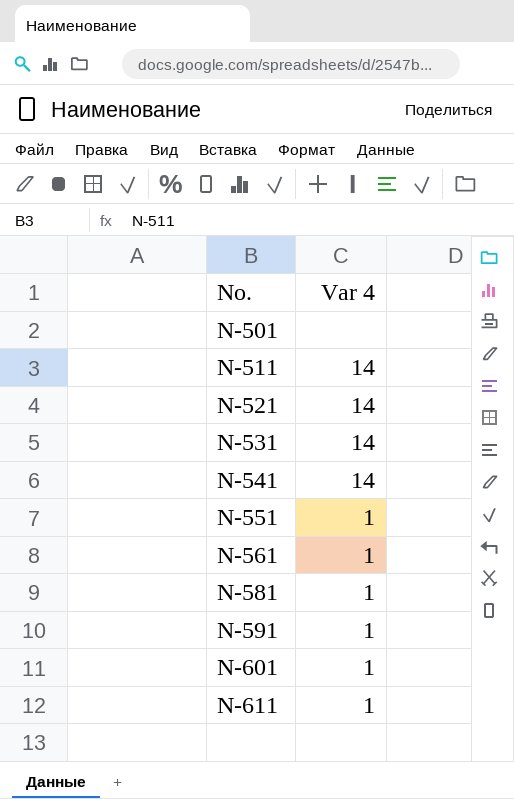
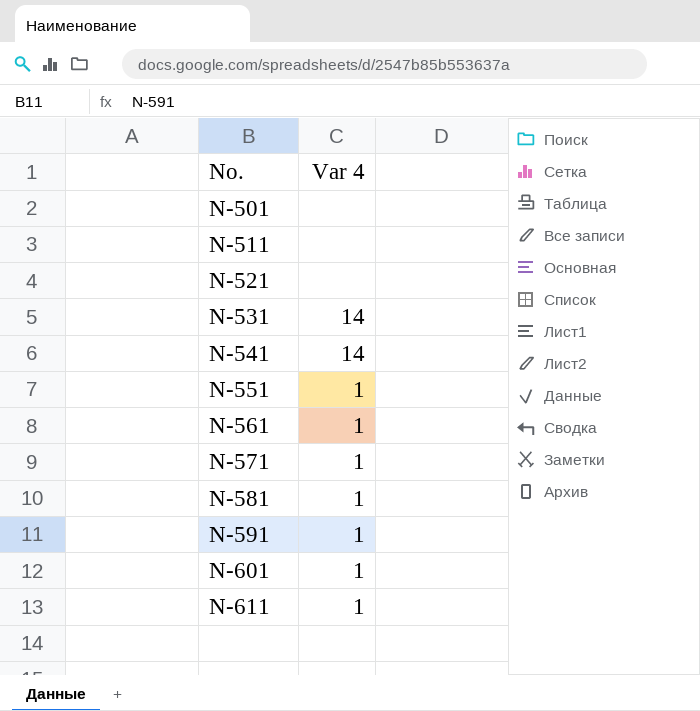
N-511 | Var 4: 14 -> none
N-521 | Var 4: 14 -> none
row N-571: none -> 1

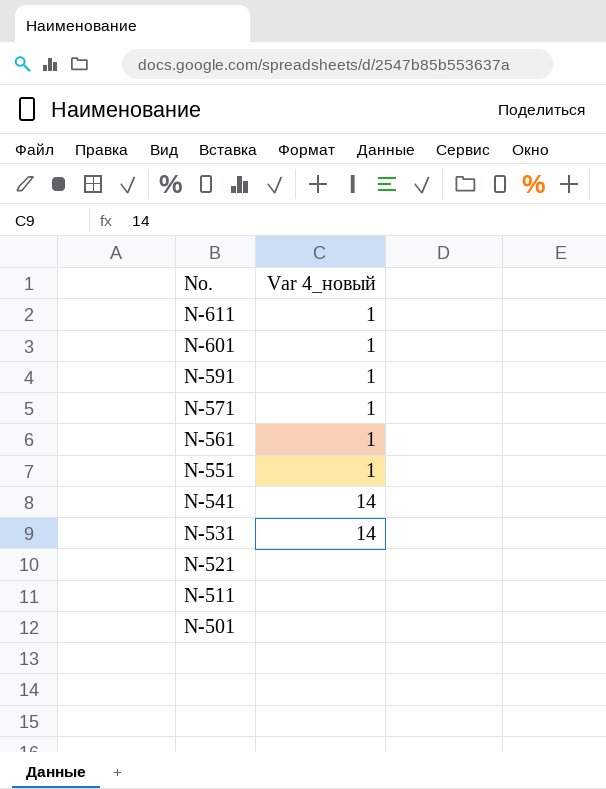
row order: No. ascending -> No. descending
column name: Var 4 -> Var 4_новый
row N-581: 1 -> none

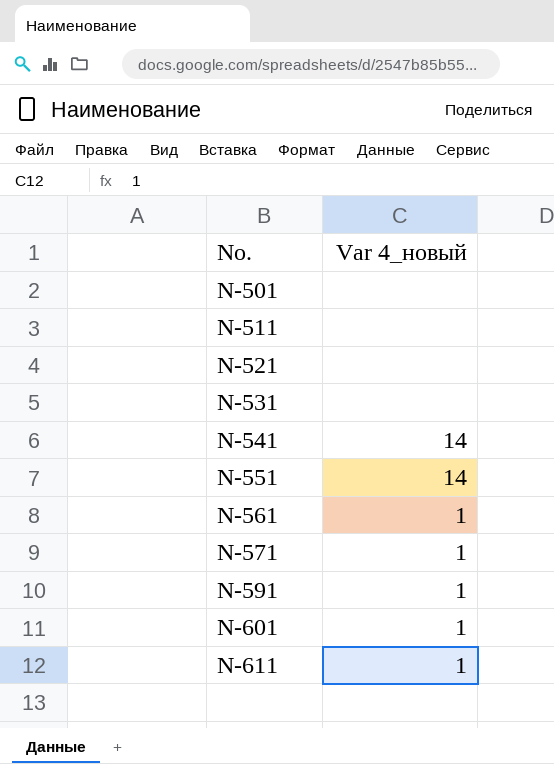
row order: No. descending -> No. ascending
N-531 | Var 4_новый: 14 -> none
N-551 | Var 4_новый: 1 -> 14

